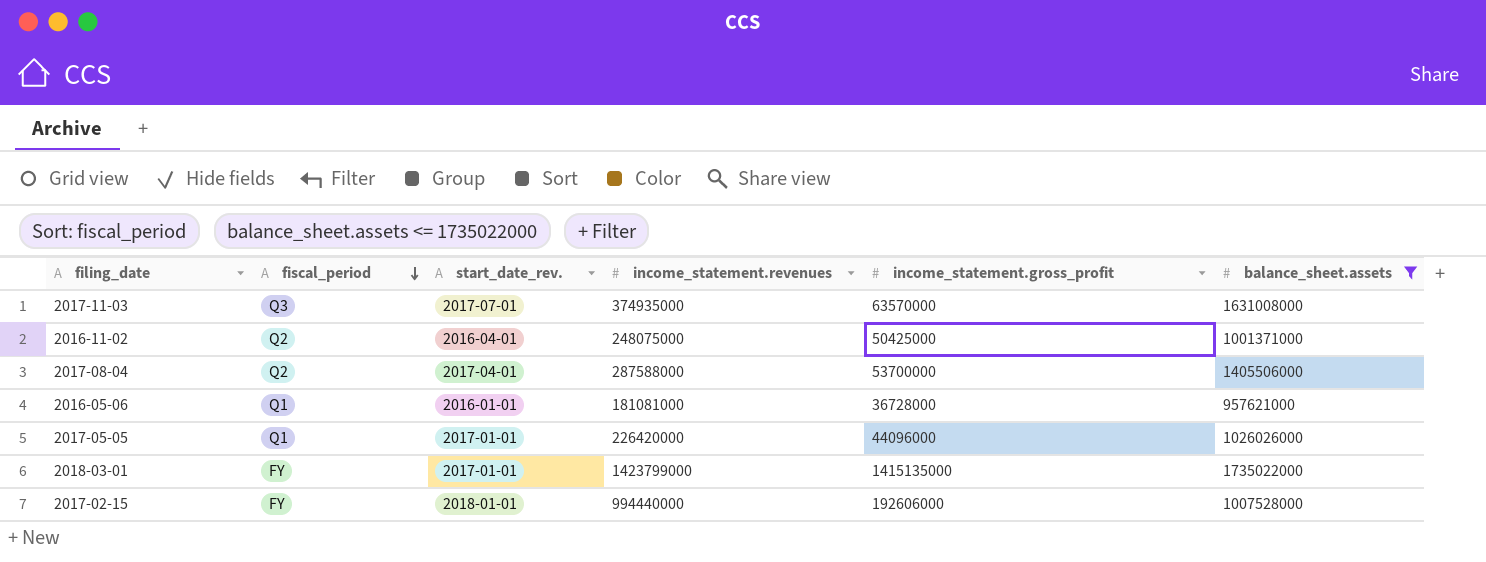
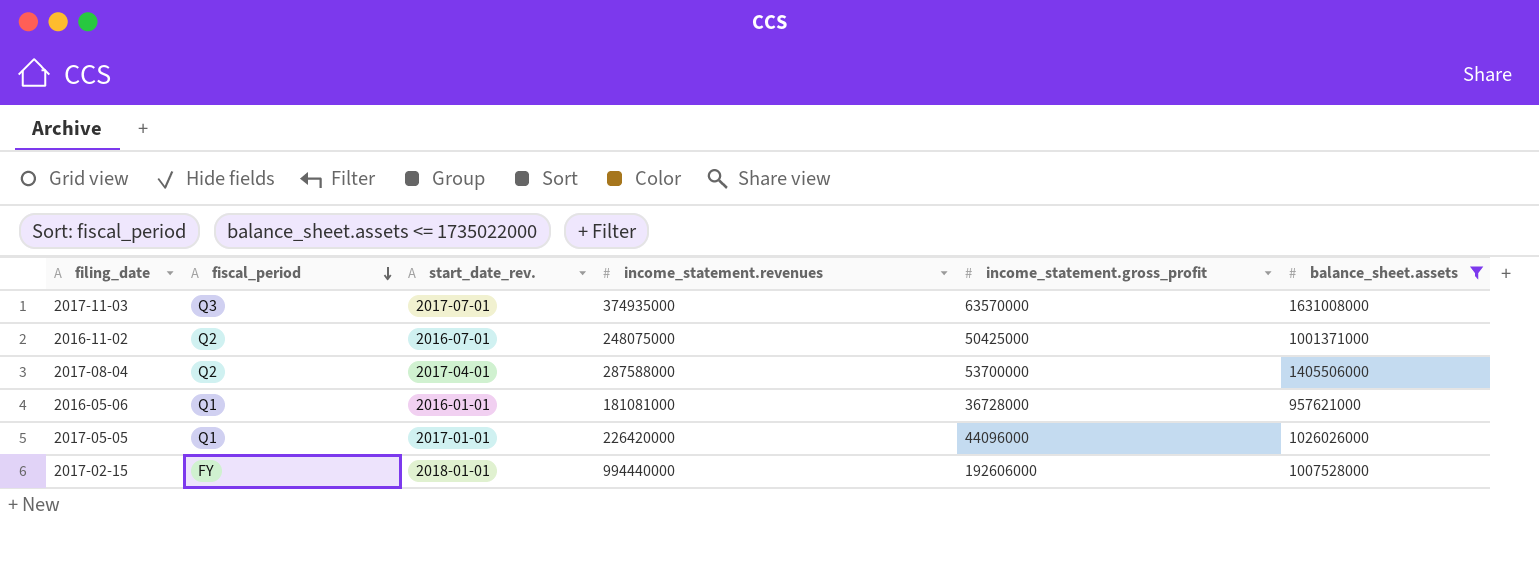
row 2018-03-01: FY | 2017-01-01 | 1423799000 | 1415135000 | 1735022000 -> none
2016-11-02 | start_date_rev.: 2016-04-01 -> 2016-07-01

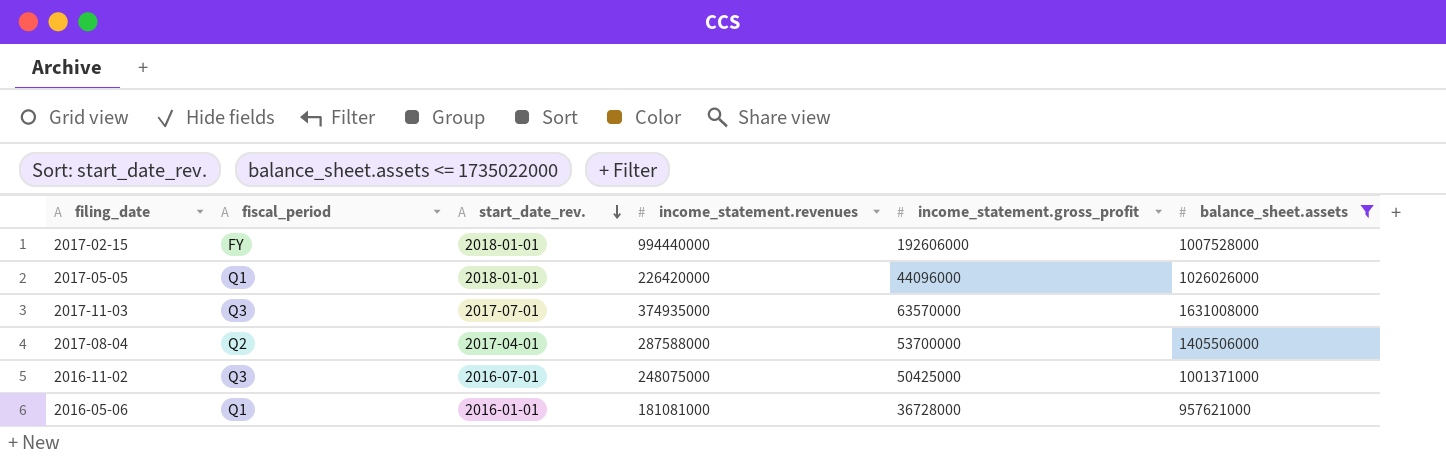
row order: fiscal_period descending -> start_date_rev. descending
2017-05-05 | start_date_rev.: 2017-01-01 -> 2018-01-01
2016-11-02 | fiscal_period: Q2 -> Q3

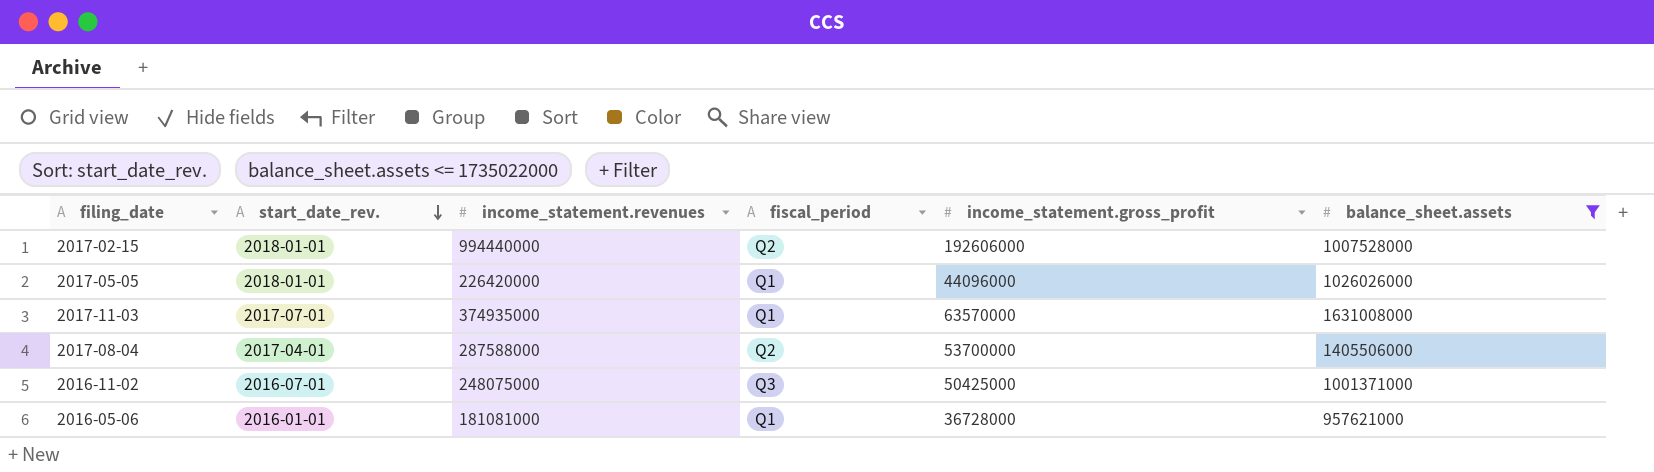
column fiscal_period | position: 2 -> 4
2017-02-15 | fiscal_period: FY -> Q2
2017-11-03 | fiscal_period: Q3 -> Q1

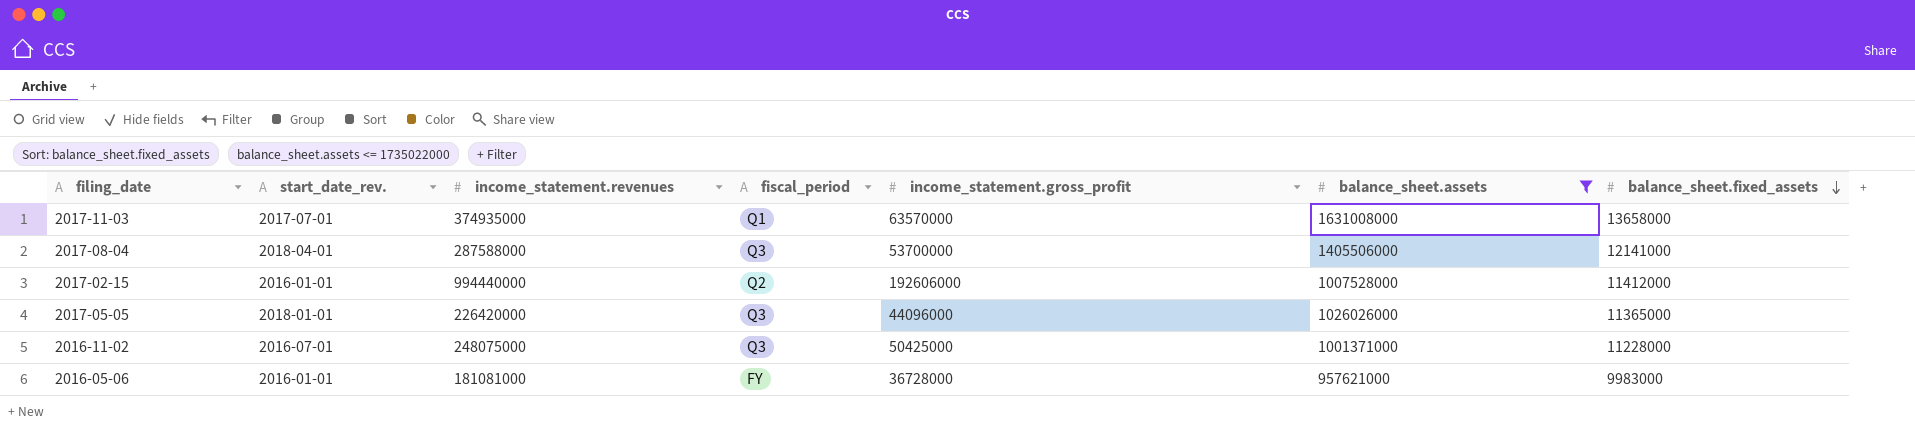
row order: start_date_rev. descending -> balance_sheet.fixed_assets descending
column balance_sheet.fixed_assets | position: none -> 7
2017-08-04 | start_date_rev.: 2017-04-01 -> 2018-04-01
2017-08-04 | fiscal_period: Q2 -> Q3
2017-02-15 | start_date_rev.: 2018-01-01 -> 2016-01-01
2017-05-05 | fiscal_period: Q1 -> Q3
2016-05-06 | fiscal_period: Q1 -> FY

